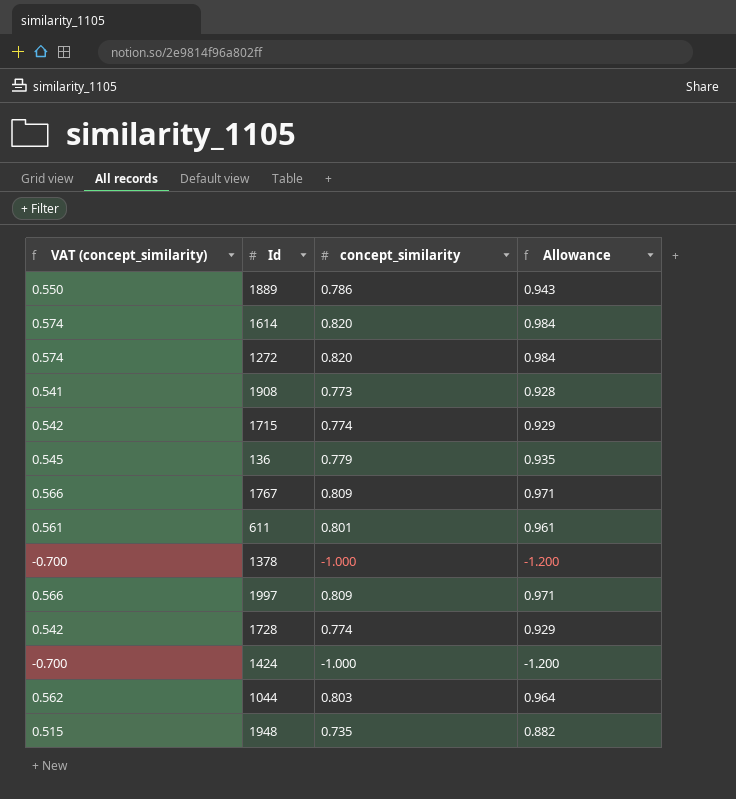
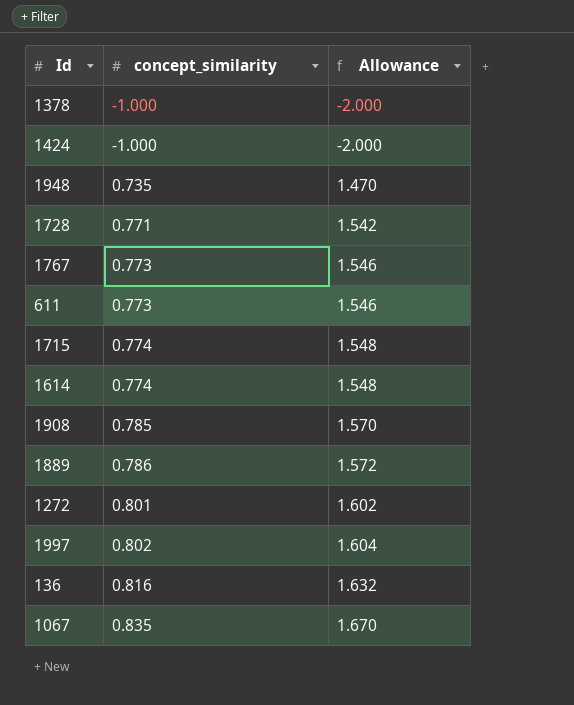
row order: none -> concept_similarity ascending
column VAT (concept_similarity) | formula: [concept_similarity] * 0.7 -> none
column Allowance | formula: [concept_similarity] * 1.2 -> [concept_similarity] * 2
row 1044: 0.562 | 0.803 | 0.964 -> none
1728 | concept_similarity: 0.774 -> 0.771
1767 | concept_similarity: 0.809 -> 0.773
611 | concept_similarity: 0.801 -> 0.773
1614 | concept_similarity: 0.820 -> 0.774
1908 | concept_similarity: 0.773 -> 0.785
1272 | concept_similarity: 0.820 -> 0.801
1997 | concept_similarity: 0.809 -> 0.802
136 | concept_similarity: 0.779 -> 0.816
row 1067: none -> 0.835 | 1.670

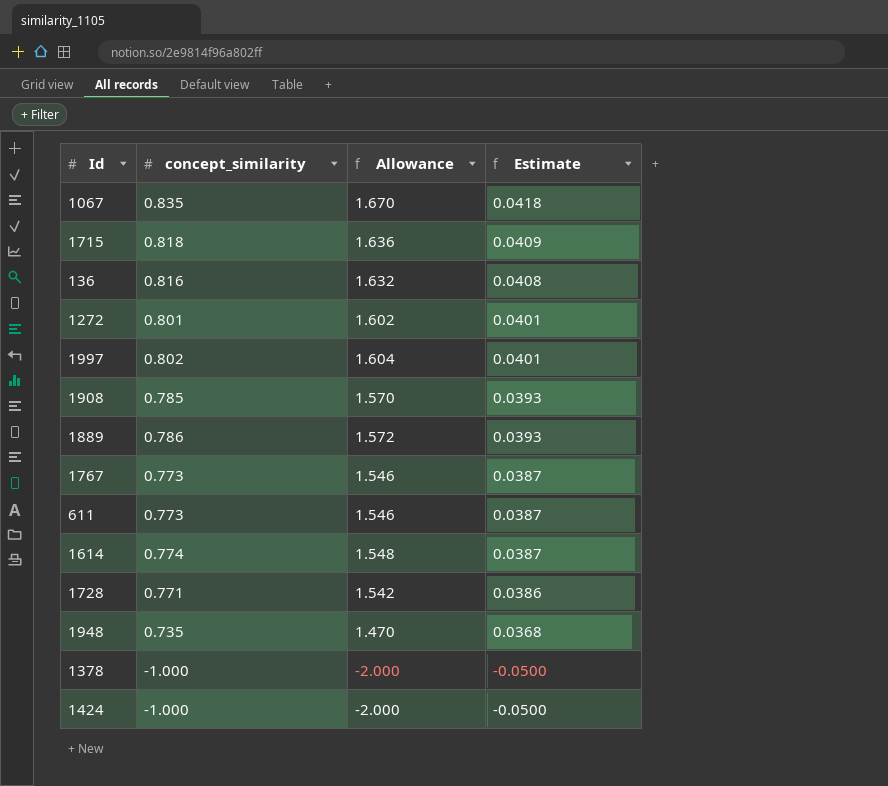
row order: concept_similarity ascending -> Estimate descending
column Estimate | formula: none -> [concept_similarity] * 0.05
1715 | concept_similarity: 0.774 -> 0.818
1715 | Allowance: 1.548 -> 1.636

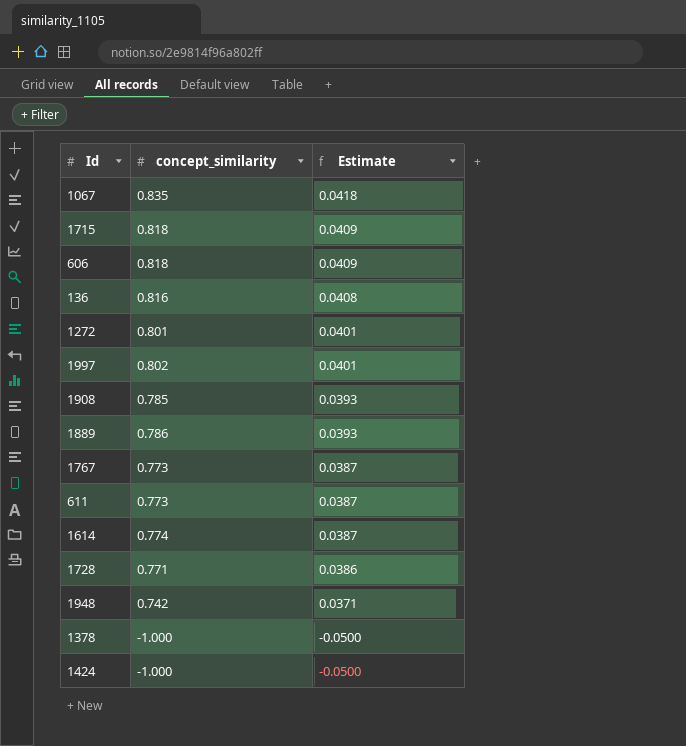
column Allowance | formula: [concept_similarity] * 2 -> none
row 606: none -> 0.818 | 0.0409
1948 | concept_similarity: 0.735 -> 0.742
1948 | Estimate: 0.0368 -> 0.0371

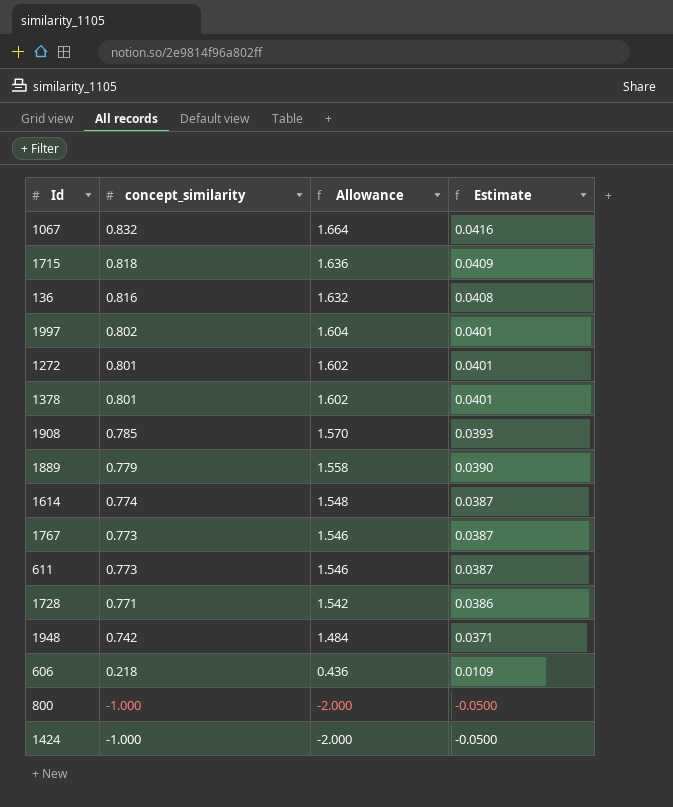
row order: Estimate descending -> concept_similarity descending
column Allowance | formula: none -> [concept_similarity] * 2
1067 | concept_similarity: 0.835 -> 0.832
1067 | Estimate: 0.0418 -> 0.0416
1378 | concept_similarity: -1.000 -> 0.801
1378 | Estimate: -0.0500 -> 0.0401
1889 | concept_similarity: 0.786 -> 0.779
1889 | Estimate: 0.0393 -> 0.0390
606 | concept_similarity: 0.818 -> 0.218
606 | Estimate: 0.0409 -> 0.0109
row 800: none -> -1.000 | -2.000 | -0.0500

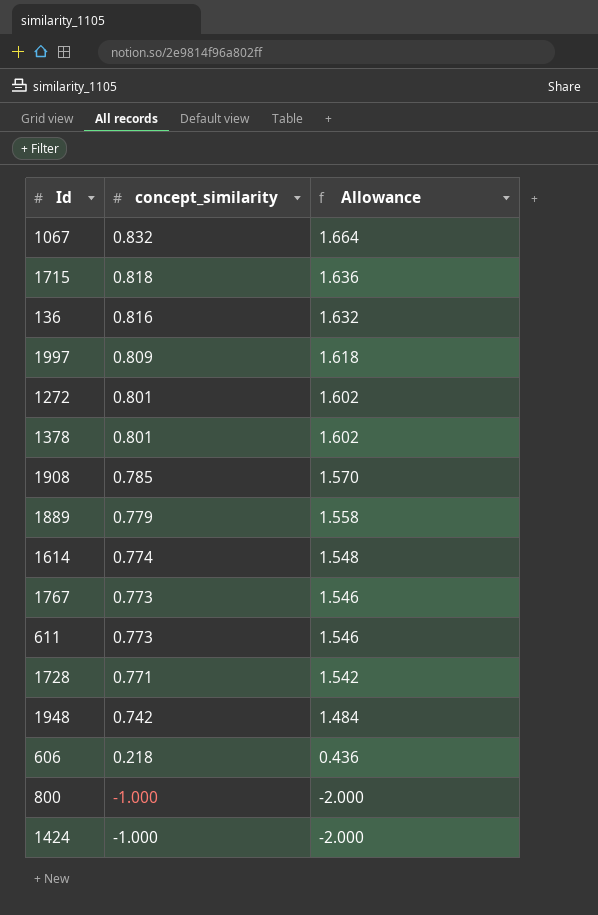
column Estimate | formula: [concept_similarity] * 0.05 -> none
1997 | concept_similarity: 0.802 -> 0.809
1997 | Allowance: 1.604 -> 1.618

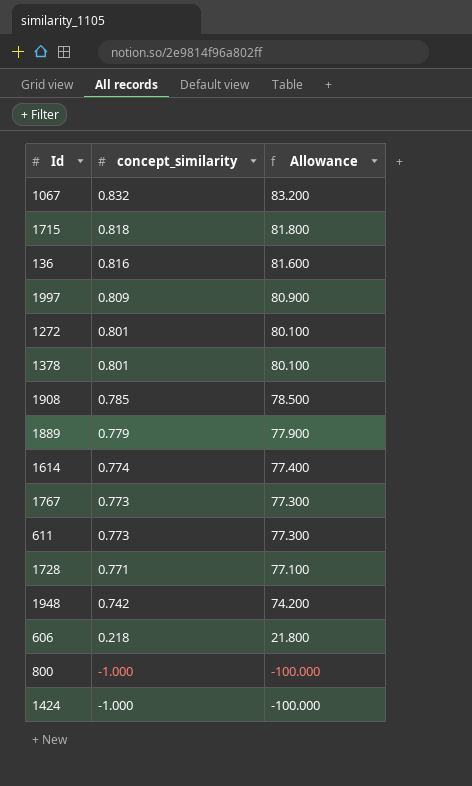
column Allowance | formula: [concept_similarity] * 2 -> [concept_similarity] * 100

